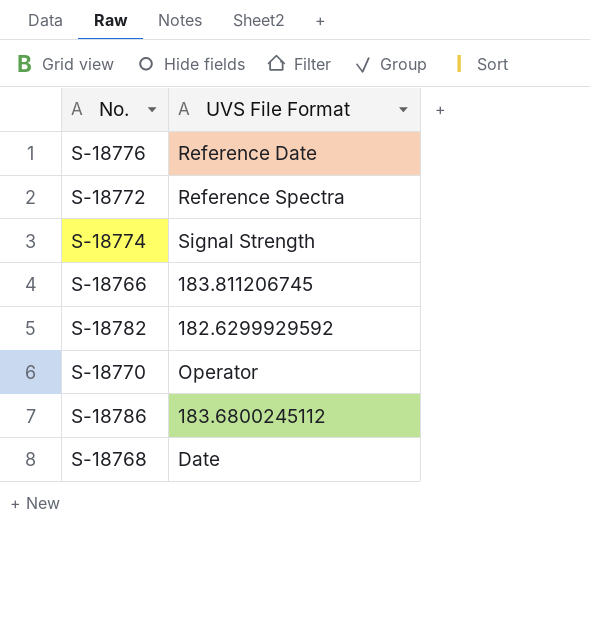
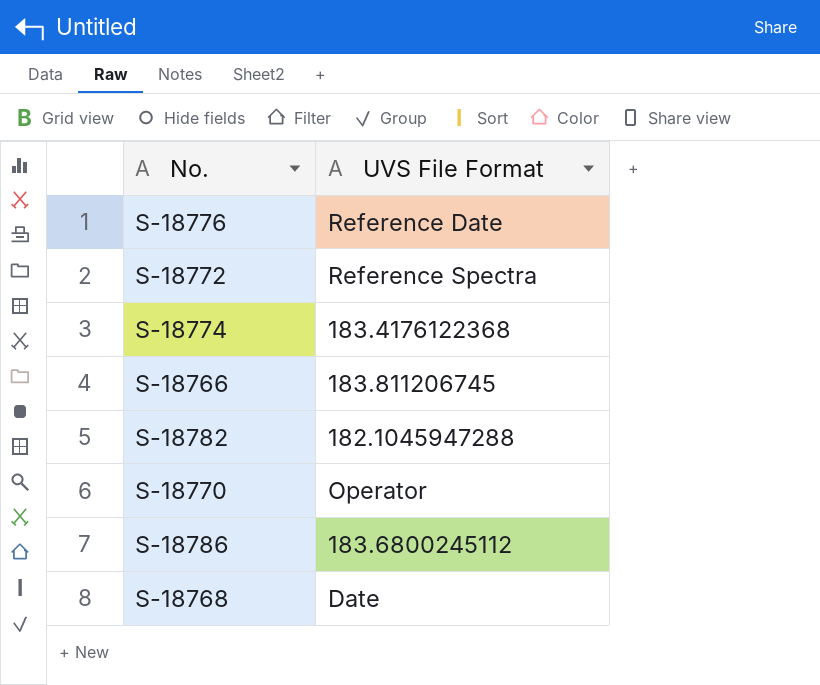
S-18774 | UVS File Format: Signal Strength -> 183.4176122368
S-18782 | UVS File Format: 182.6299929592 -> 182.1045947288

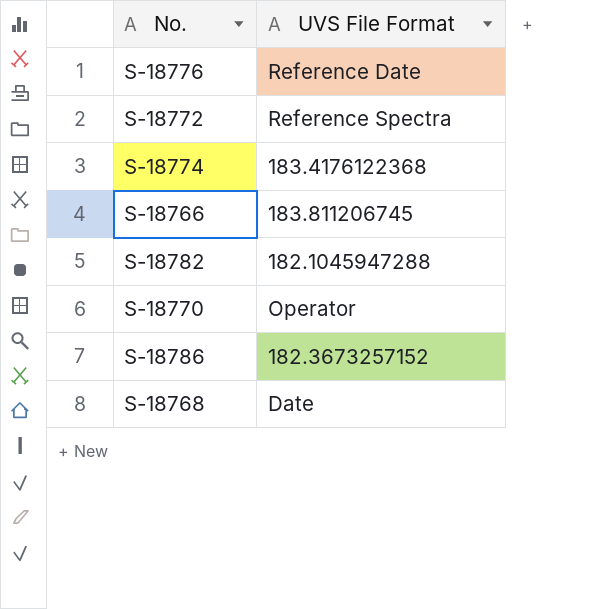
S-18786 | UVS File Format: 183.6800245112 -> 182.3673257152

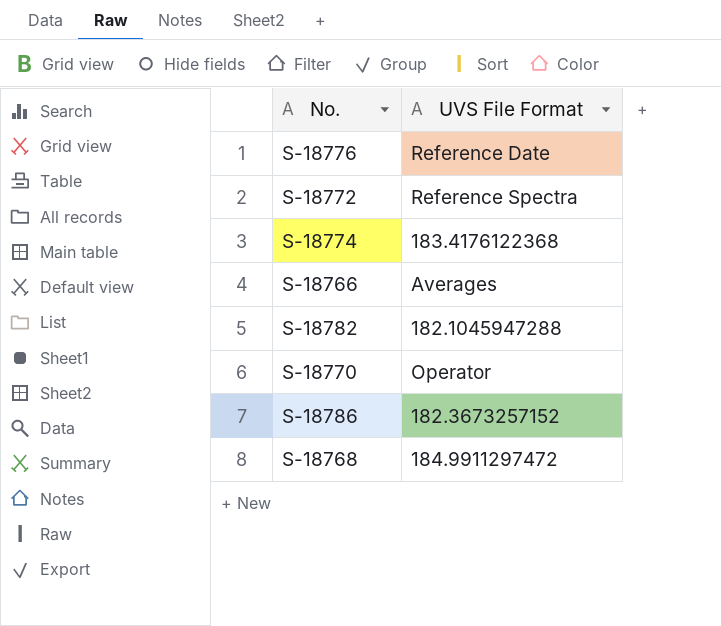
S-18766 | UVS File Format: 183.811206745 -> Averages
S-18768 | UVS File Format: Date -> 184.9911297472

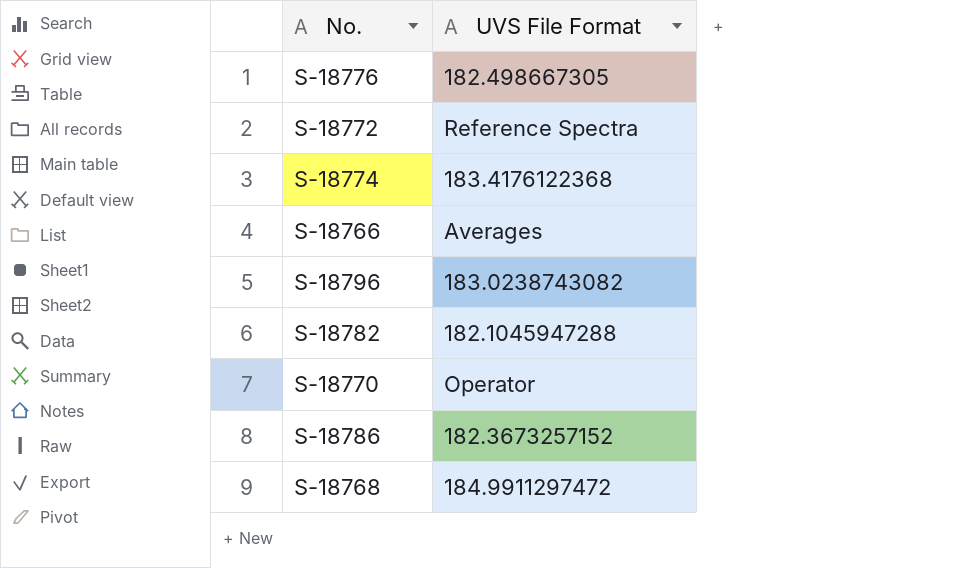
S-18776 | UVS File Format: Reference Date -> 182.498667305
row S-18796: none -> 183.0238743082

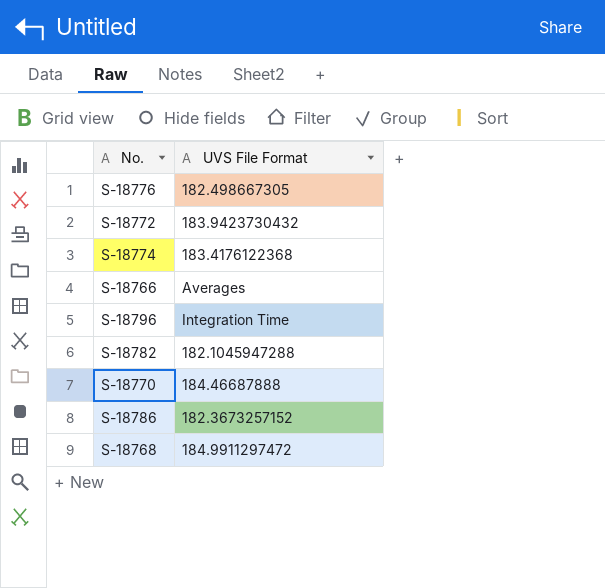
S-18772 | UVS File Format: Reference Spectra -> 183.9423730432
S-18796 | UVS File Format: 183.0238743082 -> Integration Time
S-18770 | UVS File Format: Operator -> 184.46687888

